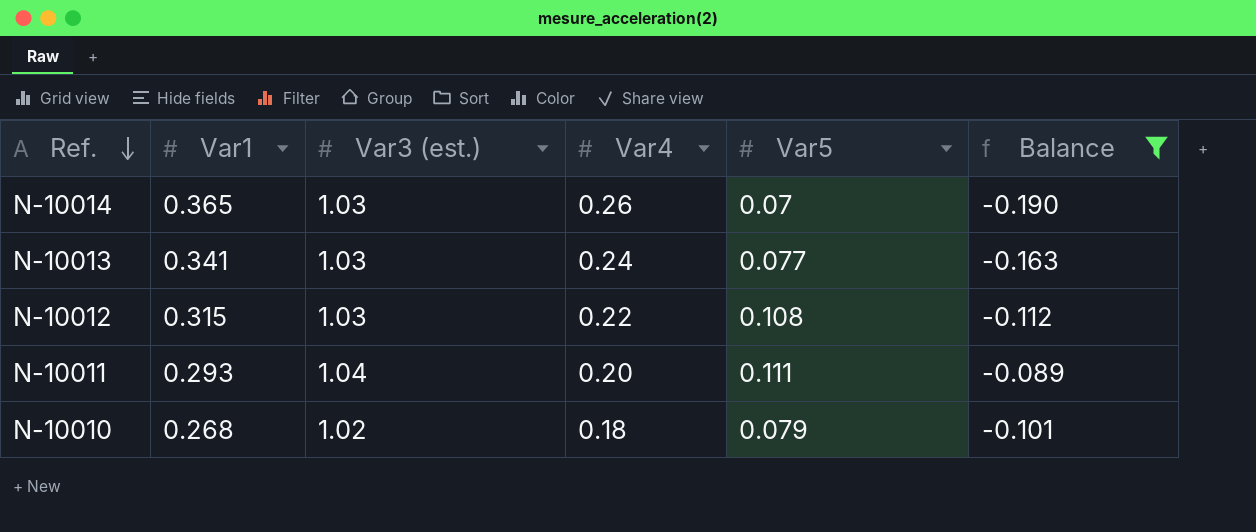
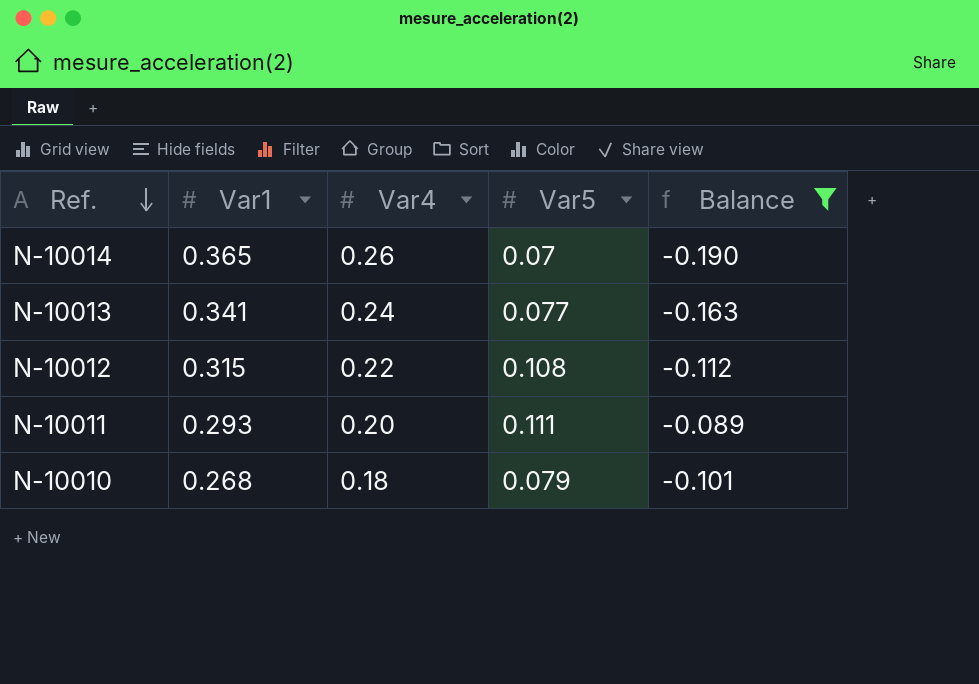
column Var3 (est.) | position: 3 -> none

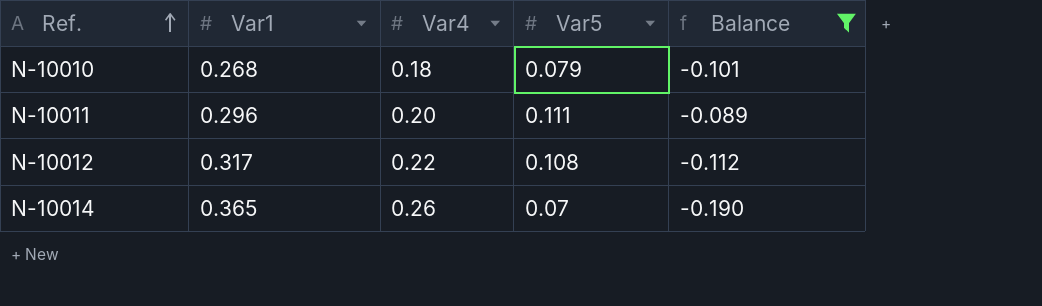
row order: Ref. descending -> Ref. ascending
row N-10013: 0.341 | 0.24 | 0.077 | -0.163 -> none
N-10011 | Var1: 0.293 -> 0.296
N-10012 | Var1: 0.315 -> 0.317

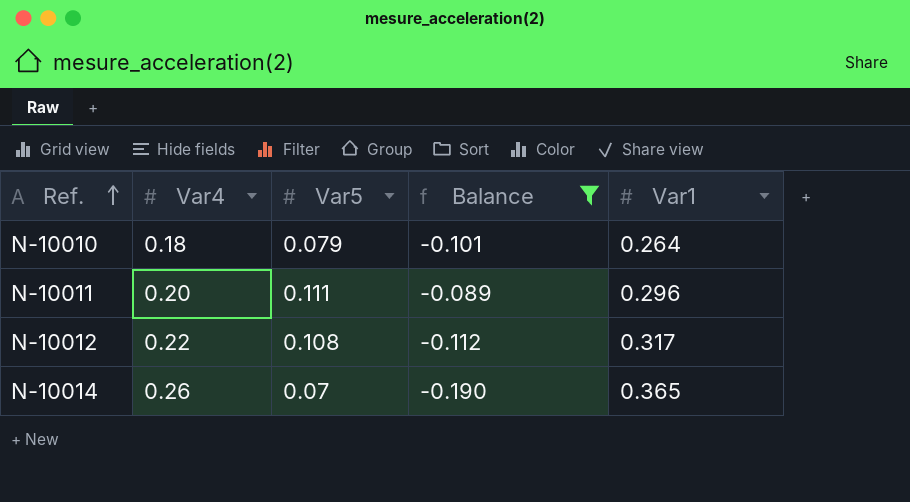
column Var1 | position: 2 -> 5
N-10010 | Var1: 0.268 -> 0.264

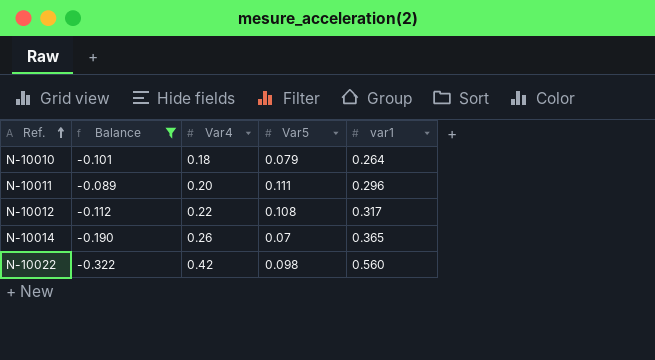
column Balance | position: 4 -> 2
column name: Var1 -> var1
row N-10022: none -> -0.322 | 0.42 | 0.098 | 0.560

